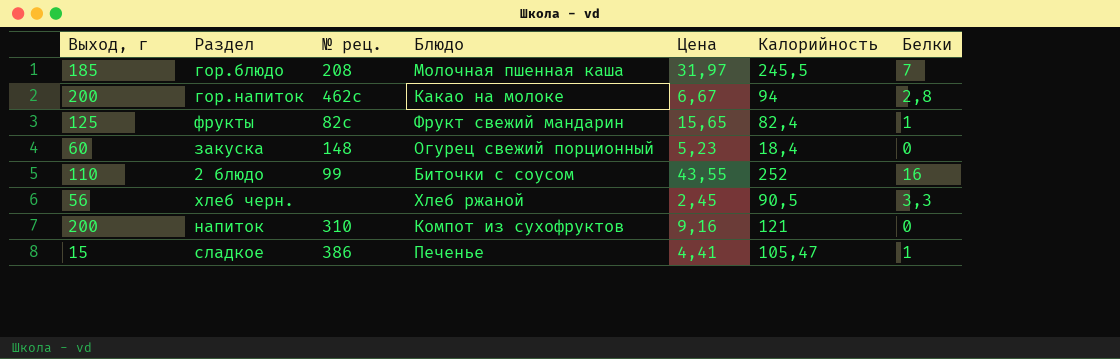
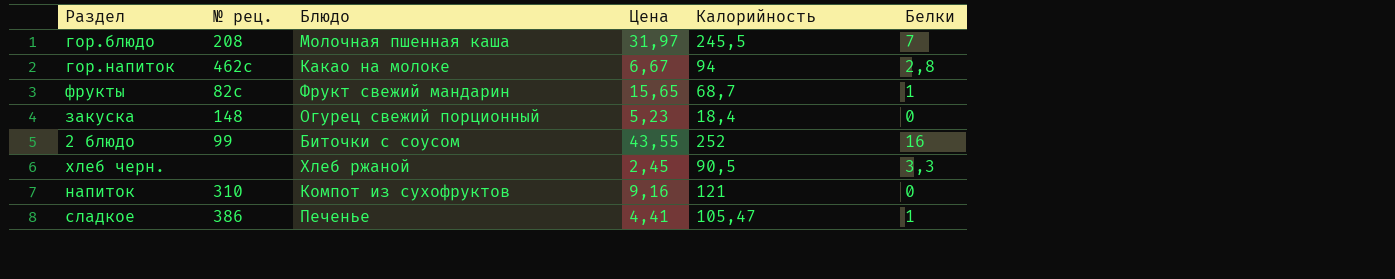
column Выход, г | position: 1 -> none
фрукты | Калорийность: 82,4 -> 68,7

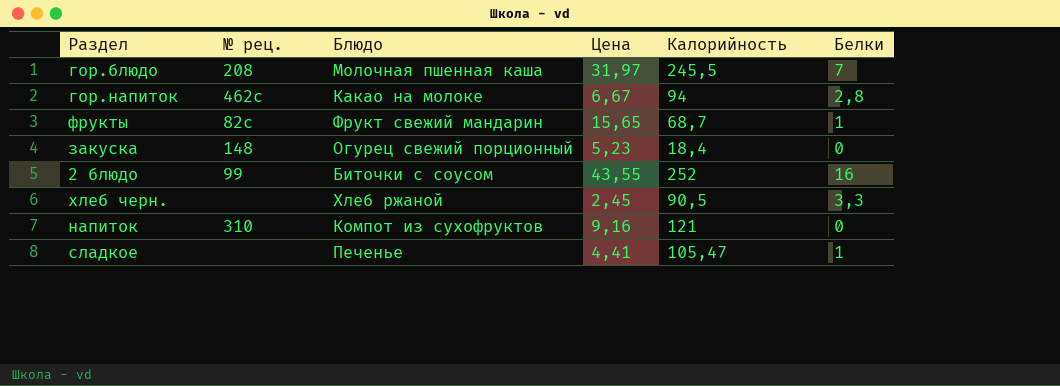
сладкое | № рец.: 386 -> none

